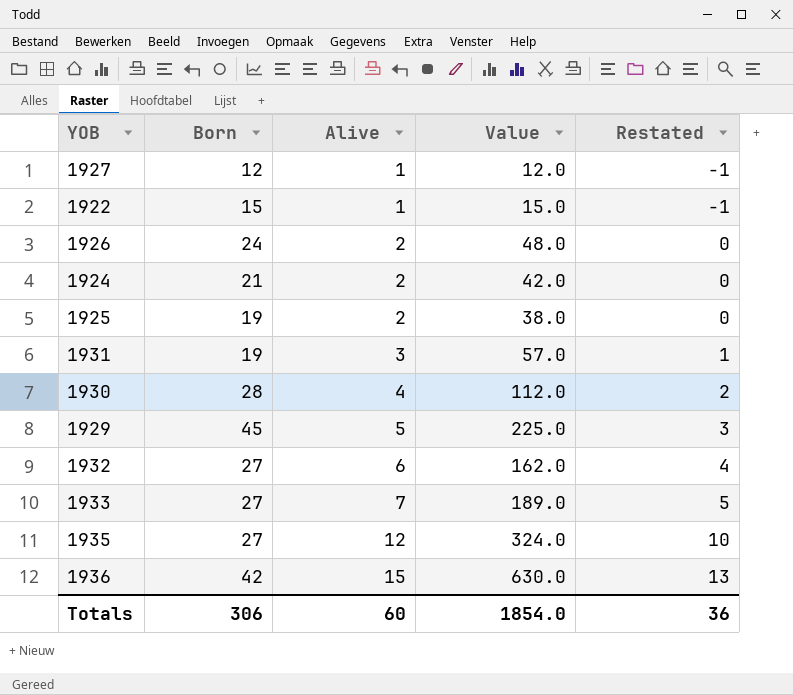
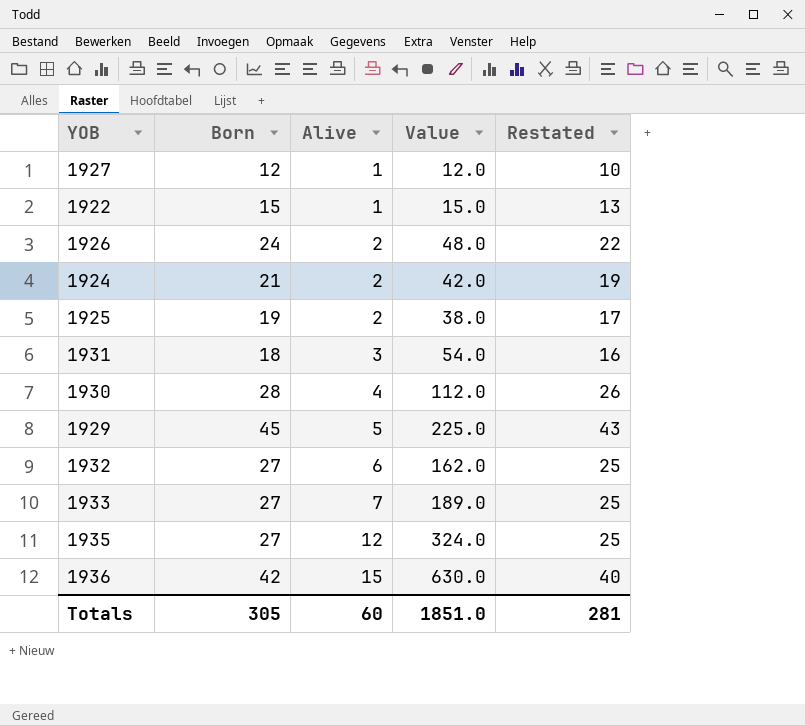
column Restated | formula: [Alive] - 2 -> [Born] - 2
1931 | Born: 19 -> 18
1931 | Value: 57.0 -> 54.0
Totals | Born: 306 -> 305
Totals | Value: 1854.0 -> 1851.0
Totals | Restated: 36 -> 281

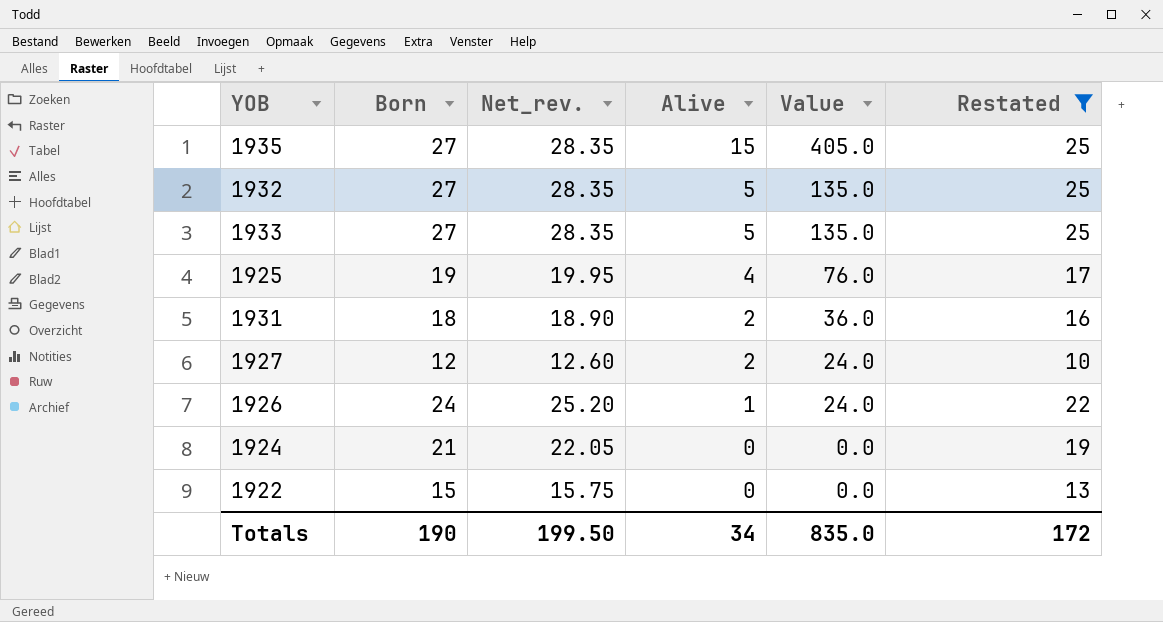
filter: none -> Restated <= 25
row order: Alive ascending -> Alive descending
column Net_rev. | formula: none -> [Born] * 1.05
1935 | Alive: 12 -> 15
1935 | Value: 324.0 -> 405.0
1932 | Alive: 6 -> 5
1932 | Value: 162.0 -> 135.0
1933 | Alive: 7 -> 5
1933 | Value: 189.0 -> 135.0
1925 | Alive: 2 -> 4
1925 | Value: 38.0 -> 76.0
1931 | Alive: 3 -> 2
1931 | Value: 54.0 -> 36.0
1927 | Alive: 1 -> 2
1927 | Value: 12.0 -> 24.0
1926 | Alive: 2 -> 1
1926 | Value: 48.0 -> 24.0
1924 | Alive: 2 -> 0
1924 | Value: 42.0 -> 0.0
1922 | Alive: 1 -> 0
1922 | Value: 15.0 -> 0.0
Totals | Born: 305 -> 190
Totals | Alive: 60 -> 34
Totals | Value: 1851.0 -> 835.0
Totals | Restated: 281 -> 172

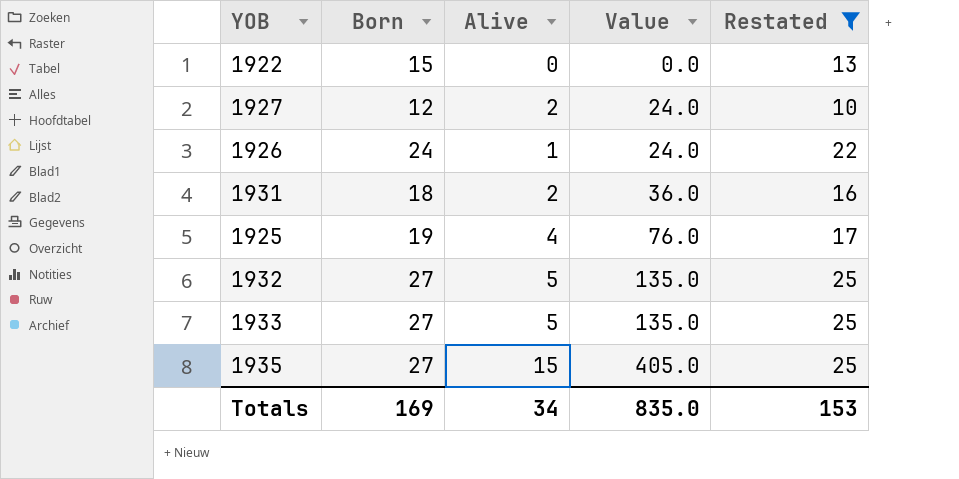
row order: Alive descending -> Value ascending
column Net_rev. | formula: [Born] * 1.05 -> none
row 1924: 21 | 22.05 | 0 | 0.0 | 19 -> none
Totals | Born: 190 -> 169
Totals | Restated: 172 -> 153

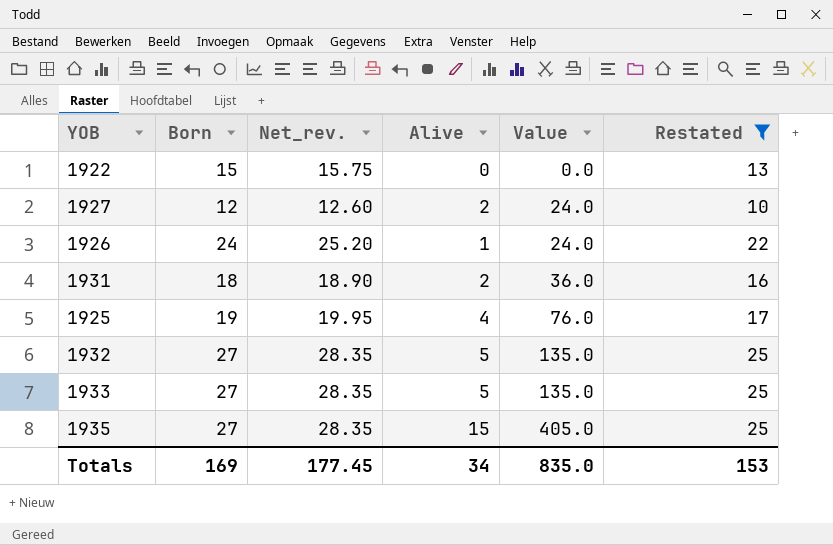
column Net_rev. | formula: none -> [Born] * 1.05

